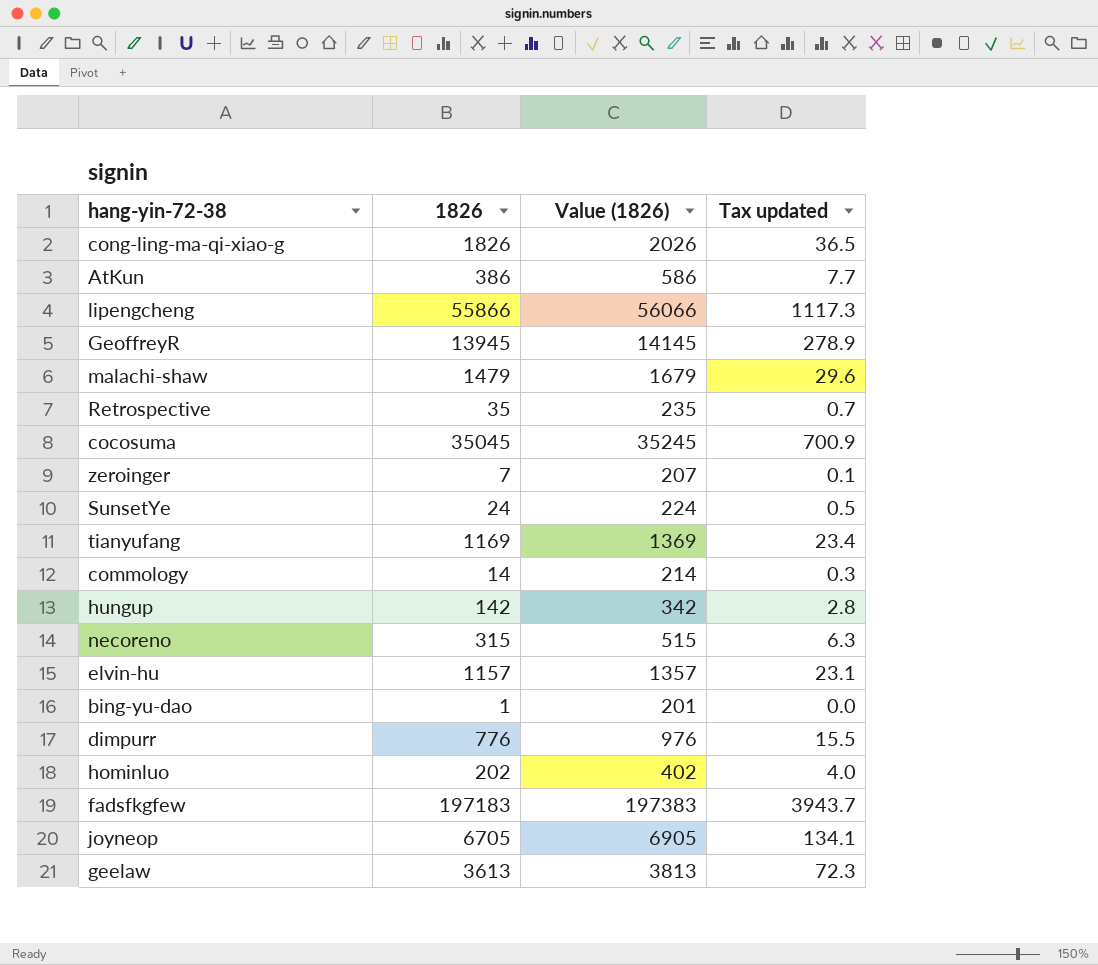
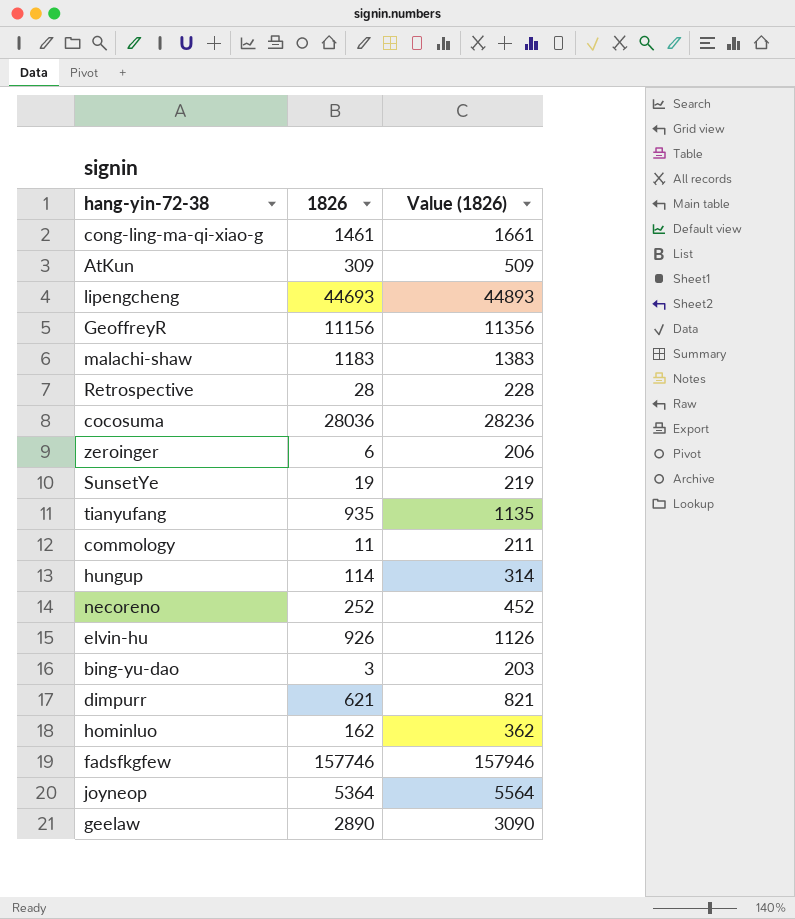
column Tax updated | formula: [1826] * 0.02 -> none
cong-ling-ma-qi-xiao-g | 1826: 1826 -> 1461
cong-ling-ma-qi-xiao-g | Value (1826): 2026 -> 1661
AtKun | 1826: 386 -> 309
AtKun | Value (1826): 586 -> 509
lipengcheng | 1826: 55866 -> 44693
lipengcheng | Value (1826): 56066 -> 44893
GeoffreyR | 1826: 13945 -> 11156
GeoffreyR | Value (1826): 14145 -> 11356
malachi-shaw | 1826: 1479 -> 1183
malachi-shaw | Value (1826): 1679 -> 1383
Retrospective | 1826: 35 -> 28
Retrospective | Value (1826): 235 -> 228
cocosuma | 1826: 35045 -> 28036
cocosuma | Value (1826): 35245 -> 28236
zeroinger | 1826: 7 -> 6
zeroinger | Value (1826): 207 -> 206
SunsetYe | 1826: 24 -> 19
SunsetYe | Value (1826): 224 -> 219
tianyufang | 1826: 1169 -> 935
tianyufang | Value (1826): 1369 -> 1135
commology | 1826: 14 -> 11
commology | Value (1826): 214 -> 211
hungup | 1826: 142 -> 114
hungup | Value (1826): 342 -> 314
necoreno | 1826: 315 -> 252
necoreno | Value (1826): 515 -> 452
elvin-hu | 1826: 1157 -> 926
elvin-hu | Value (1826): 1357 -> 1126
bing-yu-dao | 1826: 1 -> 3
bing-yu-dao | Value (1826): 201 -> 203
dimpurr | 1826: 776 -> 621
dimpurr | Value (1826): 976 -> 821
hominluo | 1826: 202 -> 162
hominluo | Value (1826): 402 -> 362
fadsfkgfew | 1826: 197183 -> 157746
fadsfkgfew | Value (1826): 197383 -> 157946
joyneop | 1826: 6705 -> 5364
joyneop | Value (1826): 6905 -> 5564
geelaw | 1826: 3613 -> 2890
geelaw | Value (1826): 3813 -> 3090

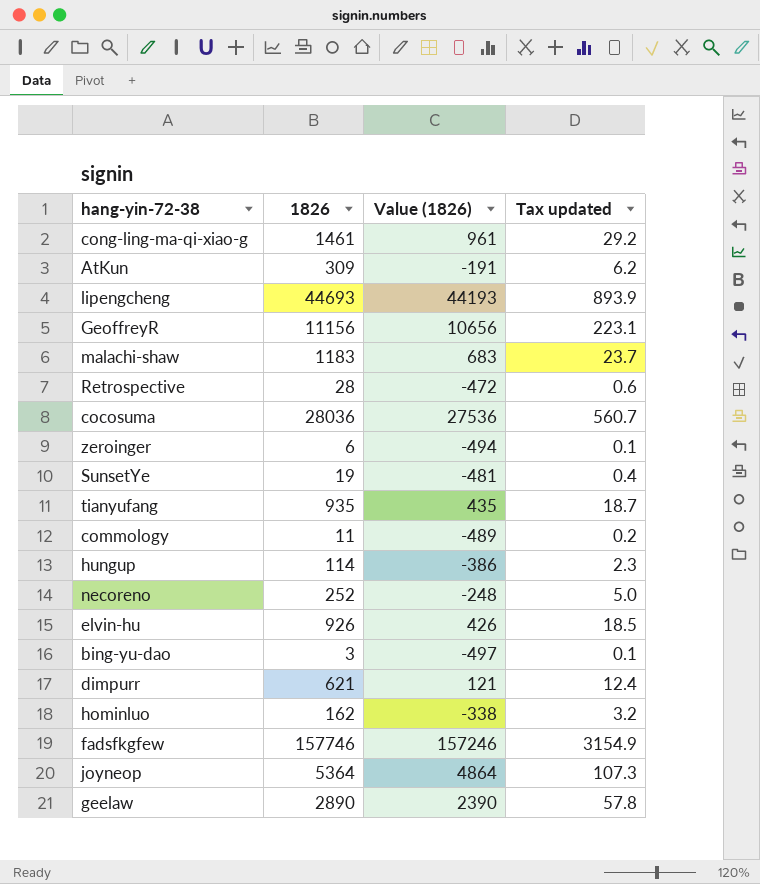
column Value (1826) | formula: [1826] + 200 -> [1826] - 500
column Tax updated | formula: none -> [1826] * 0.02

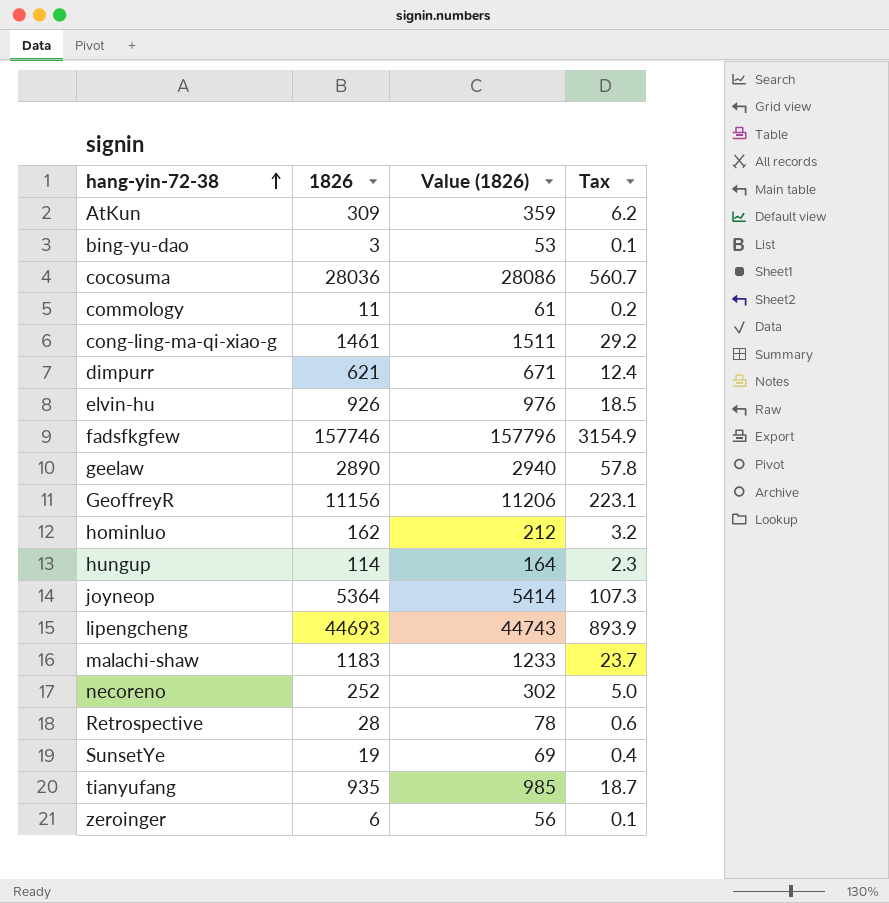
row order: none -> hang-yin-72-38 ascending
column Value (1826) | formula: [1826] - 500 -> [1826] + 50
column name: Tax updated -> Tax

